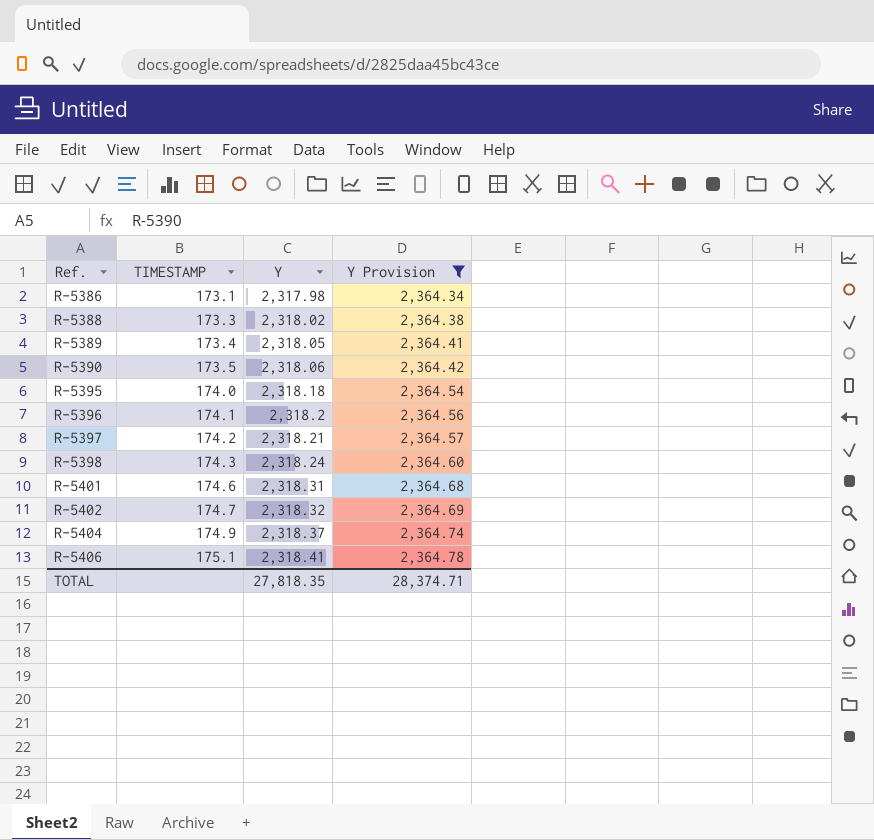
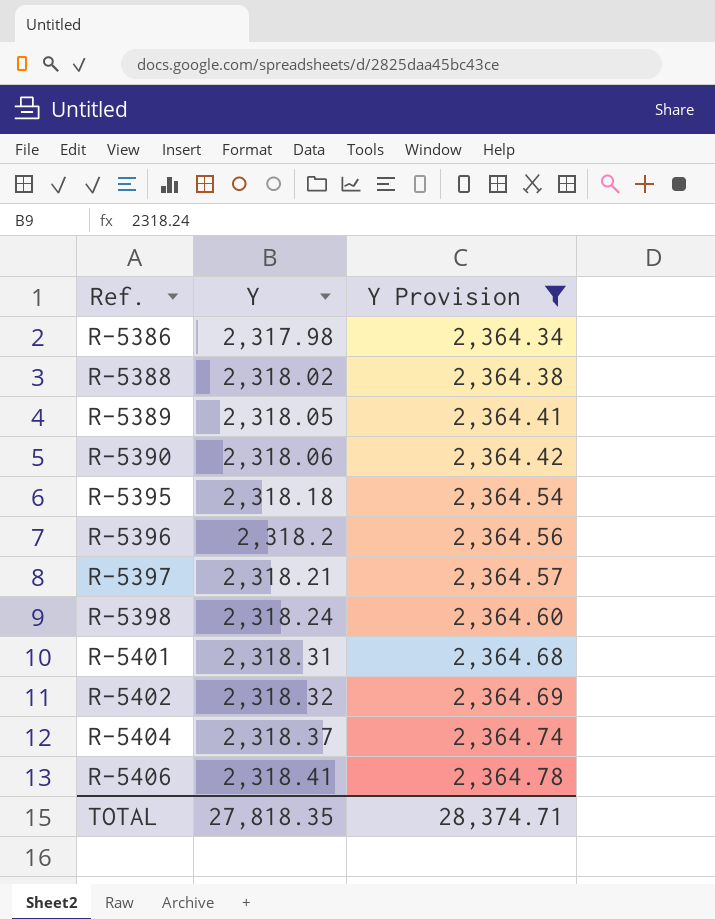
column TIMESTAMP | position: 2 -> none

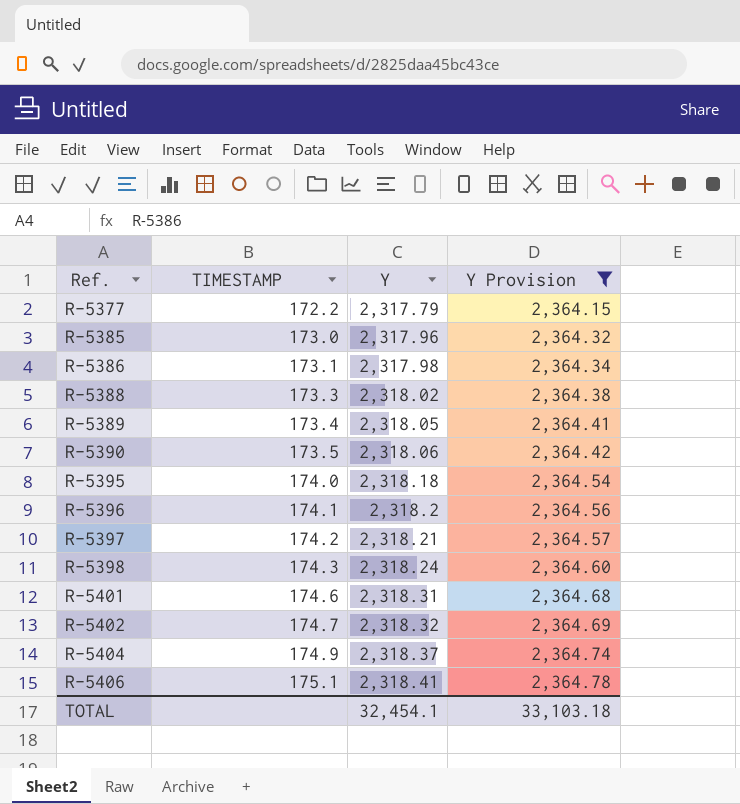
column TIMESTAMP | position: none -> 2
row R-5377: none -> 172.2 | 2,317.79 | 2,364.15
row R-5385: none -> 173.0 | 2,317.96 | 2,364.32
TOTAL | Y: 27,818.35 -> 32,454.1
TOTAL | Y Provision: 28,374.71 -> 33,103.18

